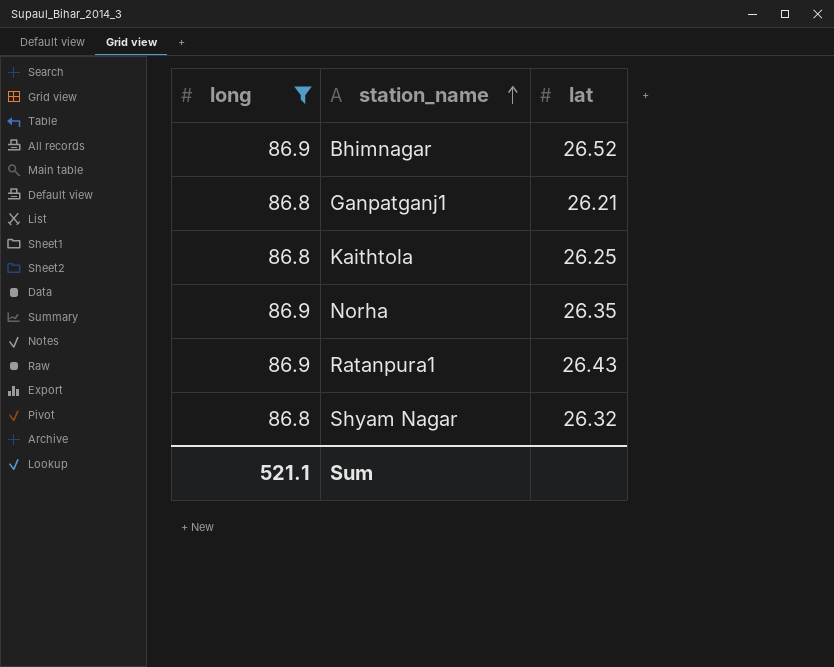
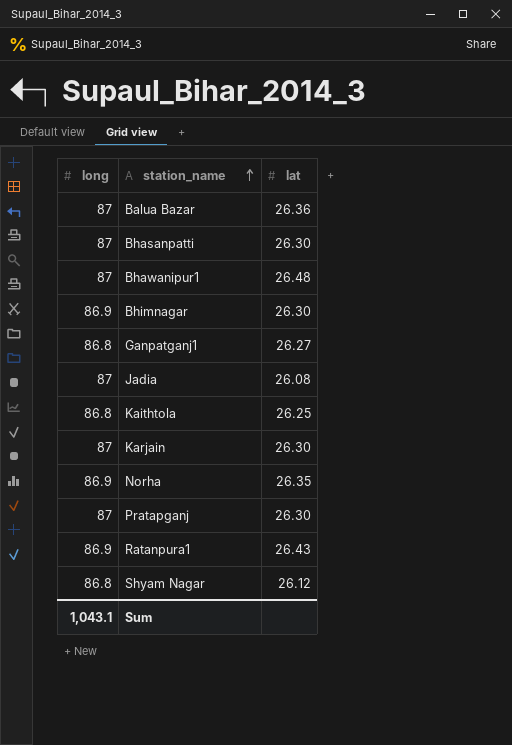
filter: long != 87 -> none
Bhimnagar | lat: 26.52 -> 26.30
Ganpatganj1 | lat: 26.21 -> 26.27
Shyam Nagar | lat: 26.32 -> 26.12
Sum | long: 521.1 -> 1,043.1

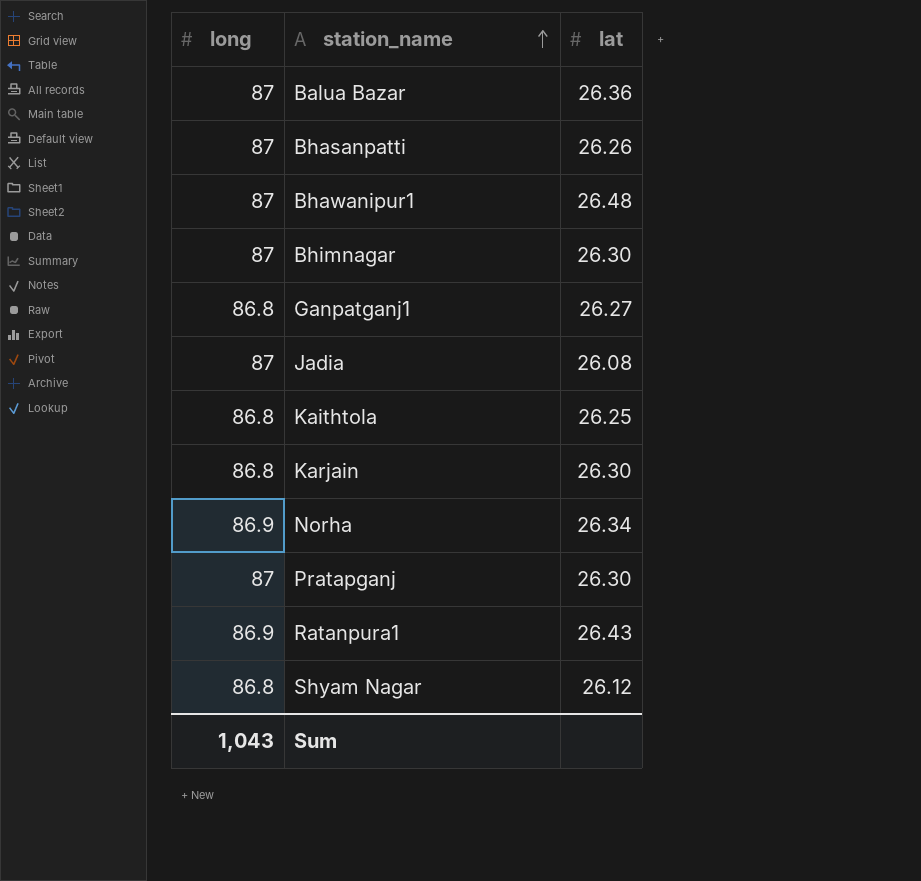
Bhasanpatti | lat: 26.30 -> 26.26
Bhimnagar | long: 86.9 -> 87
Karjain | long: 87 -> 86.8
Norha | lat: 26.35 -> 26.34
Sum | long: 1,043.1 -> 1,043

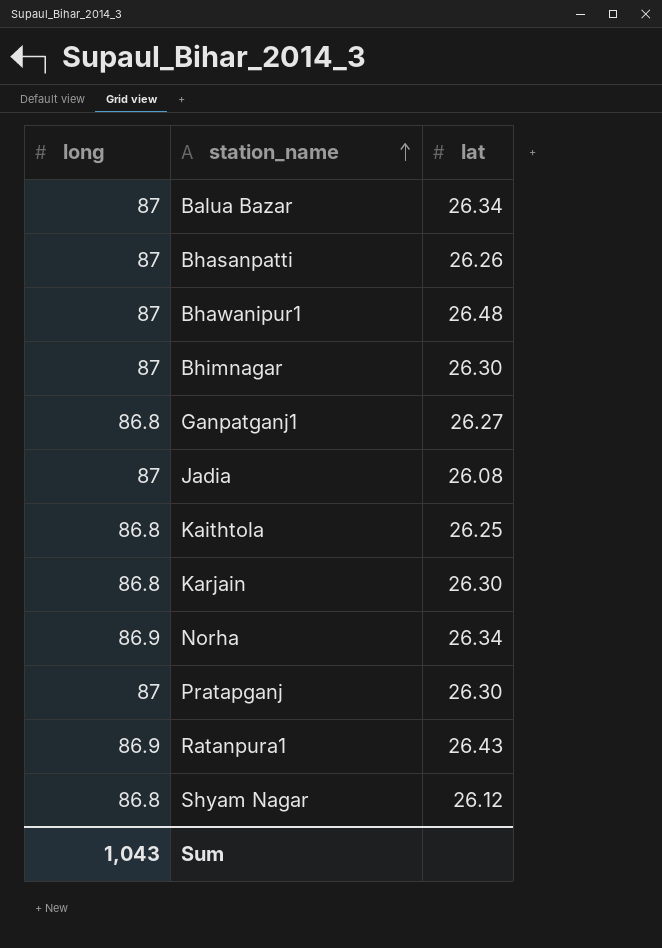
Balua Bazar | lat: 26.36 -> 26.34

